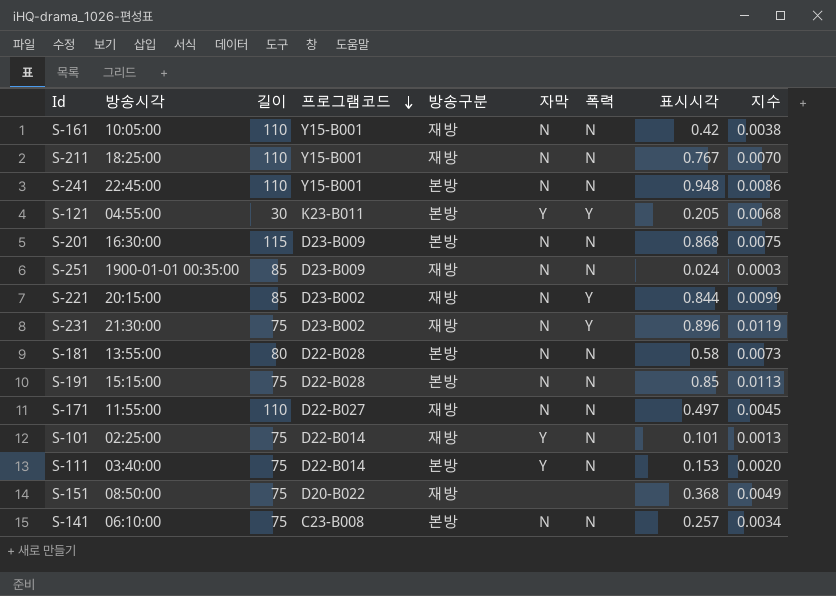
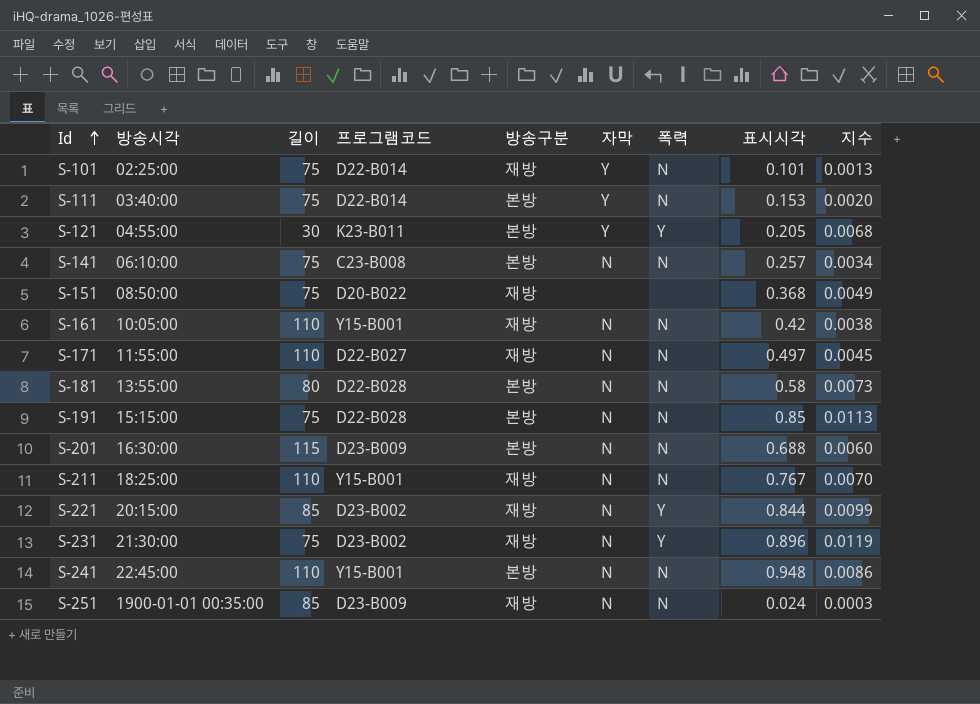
row order: 프로그램코드 descending -> Id ascending
S-201 | 표시시각: 0.868 -> 0.688
S-201 | 지수: 0.0075 -> 0.0060

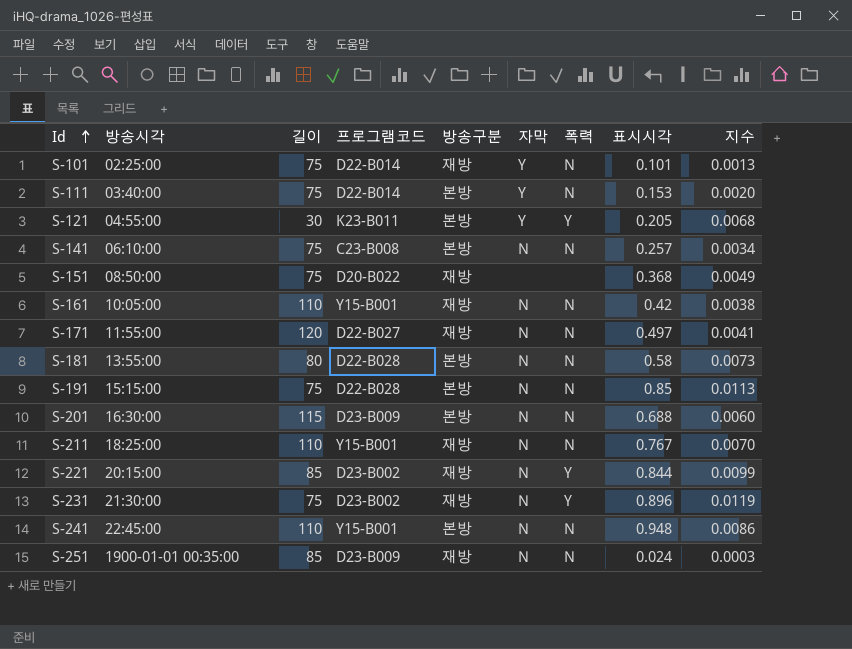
S-171 | 길이: 110 -> 120
S-171 | 지수: 0.0045 -> 0.0041

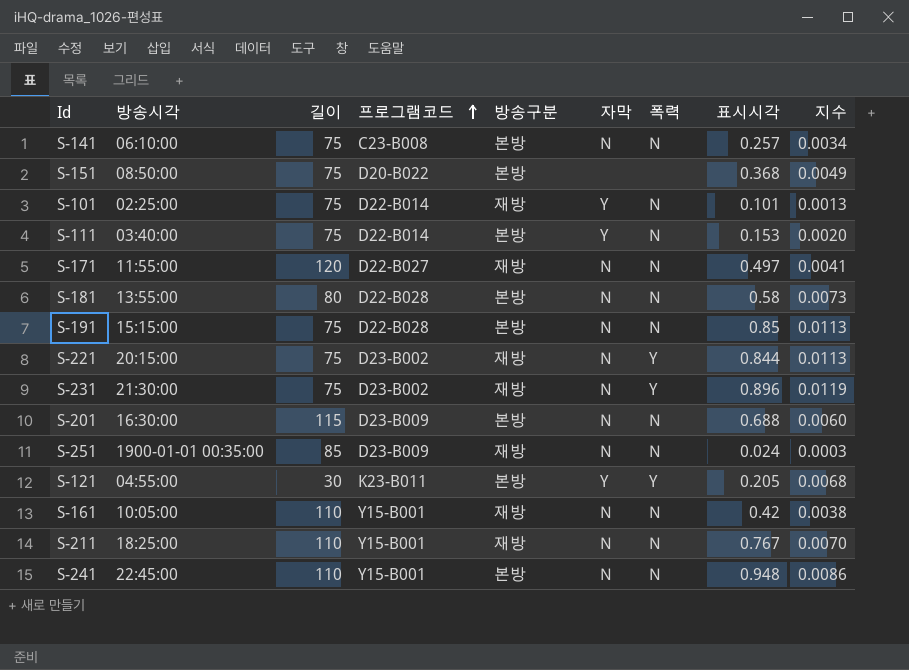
row order: Id ascending -> 프로그램코드 ascending
S-151 | 방송구분: 재방 -> 본방
S-221 | 길이: 85 -> 75
S-221 | 지수: 0.0099 -> 0.0113

